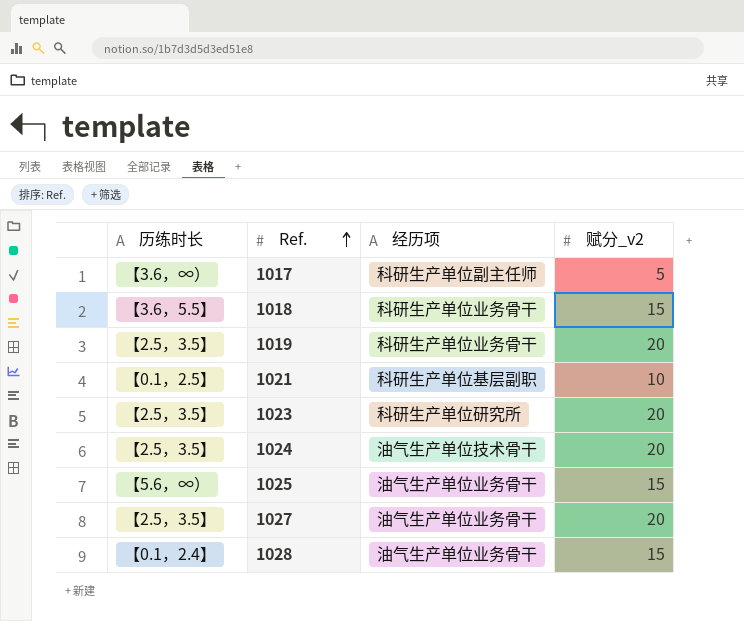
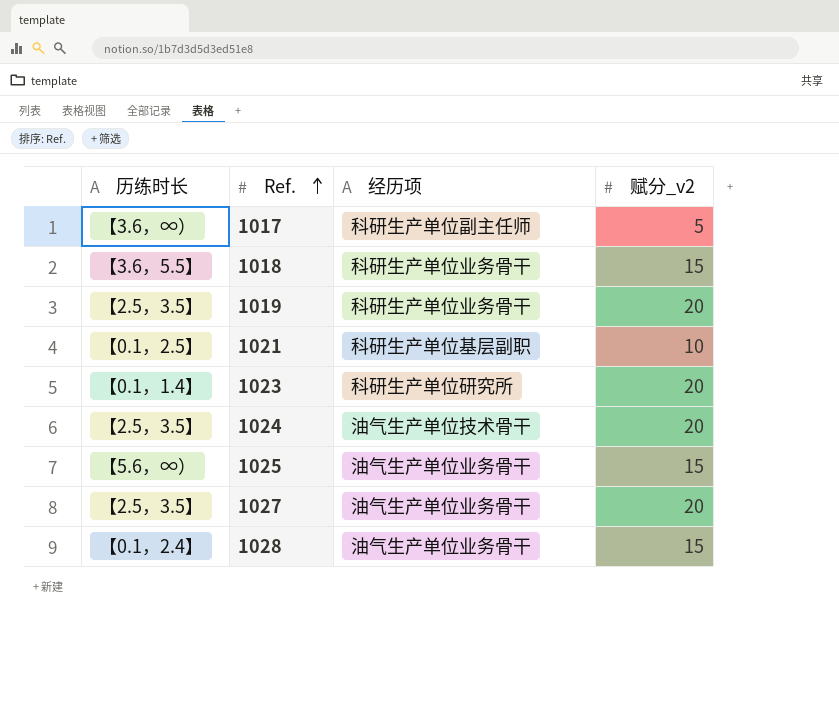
1023 | 历练时长: 【2.5，3.5】 -> 【0.1，1.4】

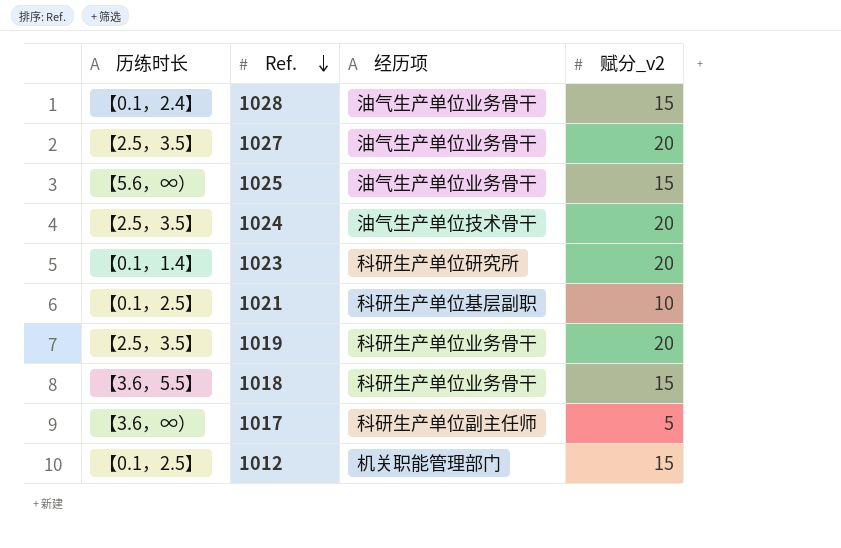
row order: Ref. ascending -> Ref. descending
row 1012: none -> 【0.1，2.5】 | 机关职能管理部门 | 15

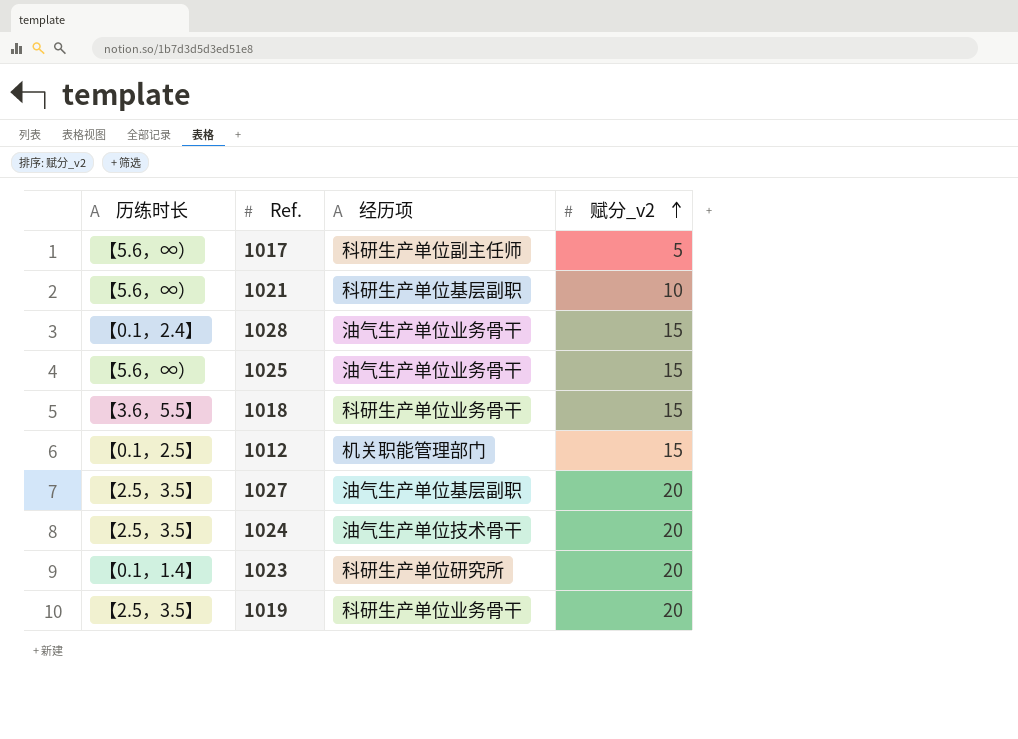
row order: Ref. descending -> 赋分_v2 ascending
1017 | 历练时长: 【3.6，∞） -> 【5.6，∞）
1021 | 历练时长: 【0.1，2.5】 -> 【5.6，∞）
1027 | 经历项: 油气生产单位业务骨干 -> 油气生产单位基层副职

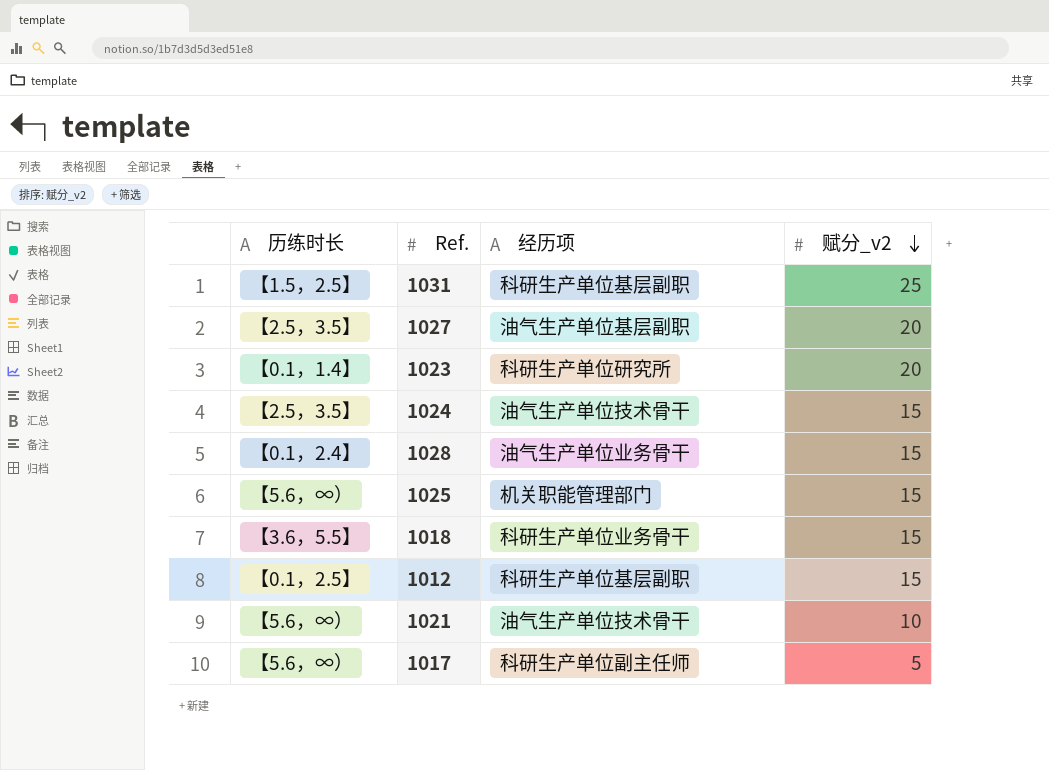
row order: 赋分_v2 ascending -> 赋分_v2 descending
row 1019: 【2.5，3.5】 | 科研生产单位业务骨干 | 20 -> none
row 1031: none -> 【1.5，2.5】 | 科研生产单位基层副职 | 25
1024 | 赋分_v2: 20 -> 15
1025 | 经历项: 油气生产单位业务骨干 -> 机关职能管理部门
1012 | 经历项: 机关职能管理部门 -> 科研生产单位基层副职
1021 | 经历项: 科研生产单位基层副职 -> 油气生产单位技术骨干

